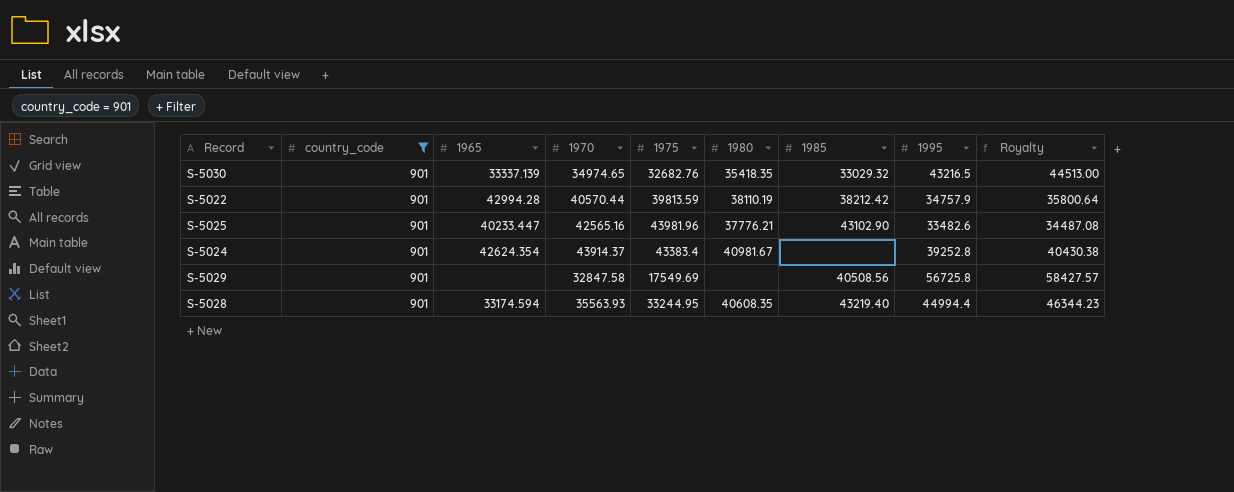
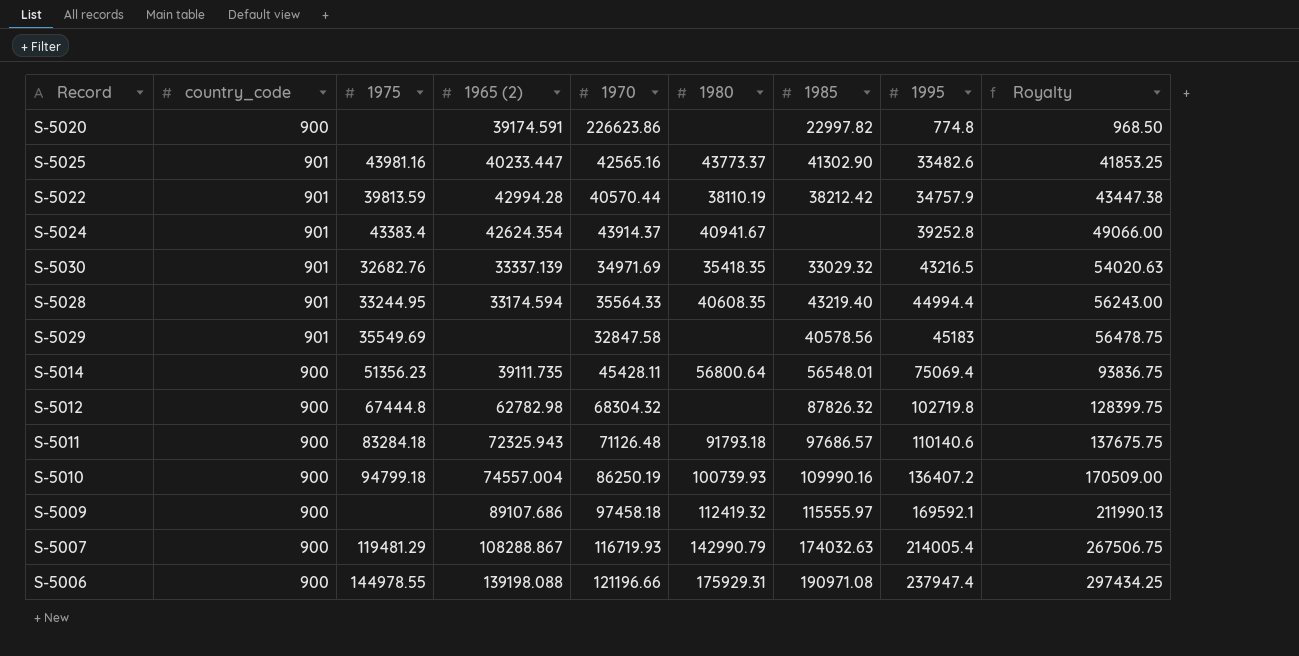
filter: country_code = 901 -> none
row order: none -> 1995 ascending
column 1975 | position: 5 -> 3
column name: 1965 -> 1965 (2)
column Royalty | formula: [1995] * 1.03 -> [1995] * 1.25
S-5025 | 1975: 43981.96 -> 43981.16
S-5025 | 1980: 37776.21 -> 43773.37
S-5025 | 1985: 43102.90 -> 41302.90
S-5024 | 1980: 40981.67 -> 40941.67
S-5030 | 1970: 34974.65 -> 34971.69
S-5028 | 1970: 35563.93 -> 35564.33
S-5029 | 1975: 17549.69 -> 35549.69
S-5029 | 1985: 40508.56 -> 40578.56
S-5029 | 1995: 56725.8 -> 45183

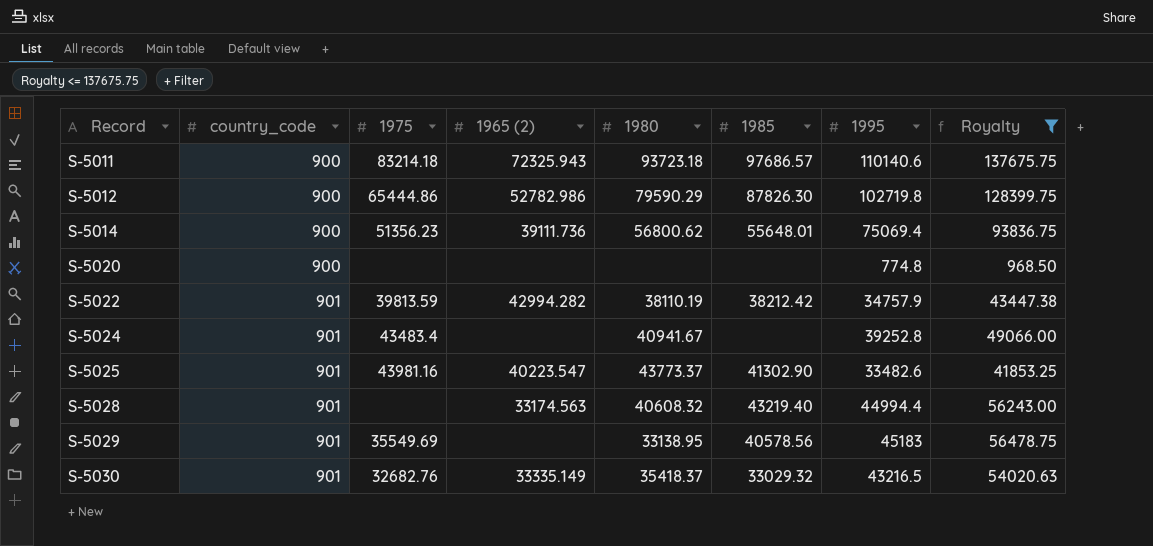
filter: none -> Royalty <= 137675.75
row order: 1995 ascending -> Record ascending
column 1970 | position: 5 -> none
S-5011 | 1975: 83284.18 -> 83214.18
S-5011 | 1980: 91793.18 -> 93723.18
S-5012 | 1975: 67444.8 -> 65444.86
S-5012 | 1965 (2): 62782.98 -> 52782.986
S-5012 | 1980: none -> 79590.29
S-5012 | 1985: 87826.32 -> 87826.30
S-5014 | 1965 (2): 39111.735 -> 39111.736
S-5014 | 1980: 56800.64 -> 56800.62
S-5014 | 1985: 56548.01 -> 55648.01
S-5020 | 1965 (2): 39174.591 -> none
S-5020 | 1985: 22997.82 -> none
S-5022 | 1965 (2): 42994.28 -> 42994.282
S-5024 | 1975: 43383.4 -> 43483.4
S-5024 | 1965 (2): 42624.354 -> none
S-5025 | 1965 (2): 40233.447 -> 40223.547
S-5028 | 1975: 33244.95 -> none
S-5028 | 1965 (2): 33174.594 -> 33174.563
S-5028 | 1980: 40608.35 -> 40608.32
S-5029 | 1980: none -> 33138.95
S-5030 | 1965 (2): 33337.139 -> 33335.149
S-5030 | 1980: 35418.35 -> 35418.37

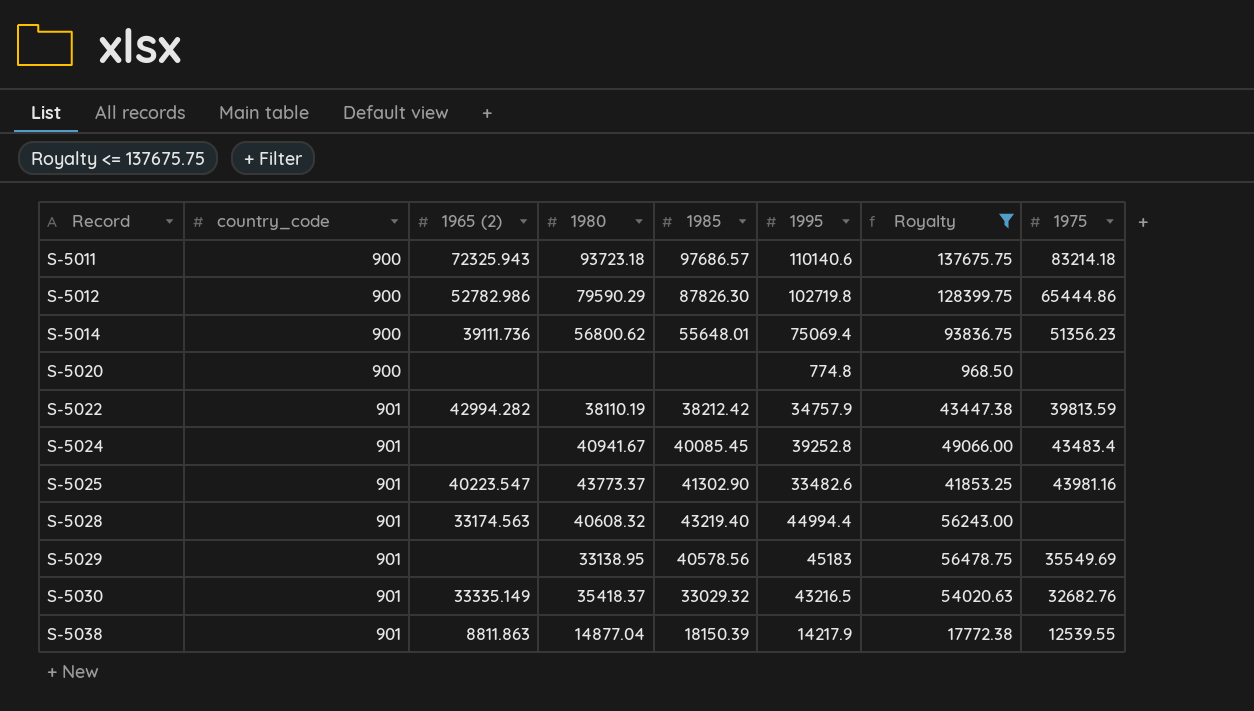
column 1975 | position: 3 -> 8
S-5024 | 1985: none -> 40085.45
row S-5038: none -> 901 | 8811.863 | 14877.04 | 18150.39 | 14217.9 | 17772.38 | 12539.55

